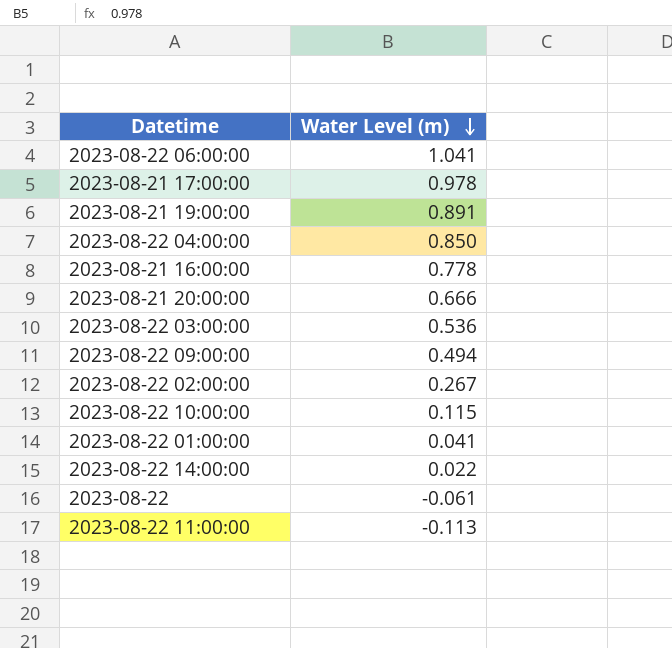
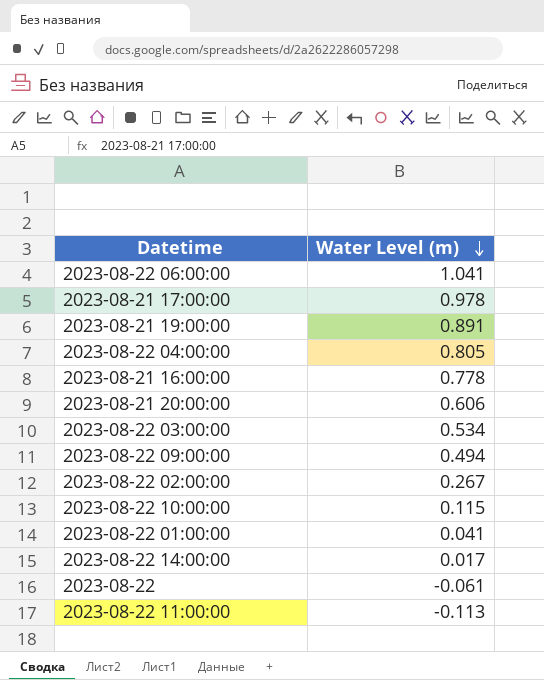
2023-08-22 04:00:00 | Water Level (m): 0.850 -> 0.805
2023-08-21 20:00:00 | Water Level (m): 0.666 -> 0.606
2023-08-22 03:00:00 | Water Level (m): 0.536 -> 0.534
2023-08-22 14:00:00 | Water Level (m): 0.022 -> 0.017

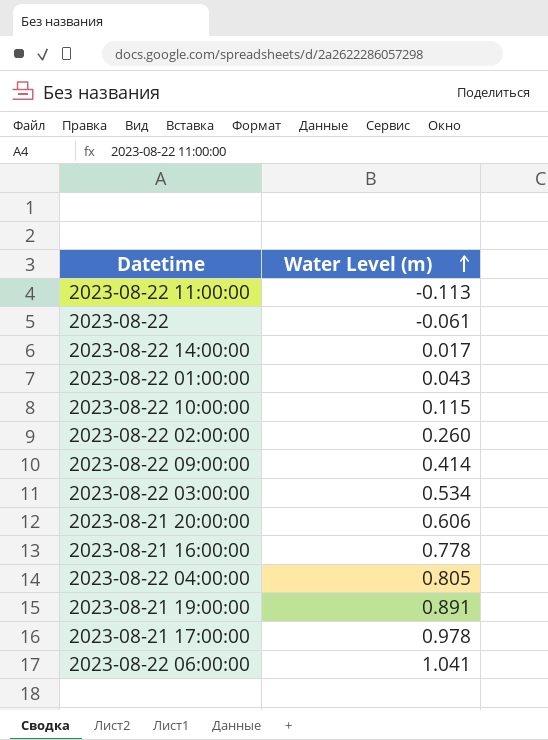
row order: Water Level (m) descending -> Water Level (m) ascending
2023-08-22 01:00:00 | Water Level (m): 0.041 -> 0.043
2023-08-22 02:00:00 | Water Level (m): 0.267 -> 0.260
2023-08-22 09:00:00 | Water Level (m): 0.494 -> 0.414

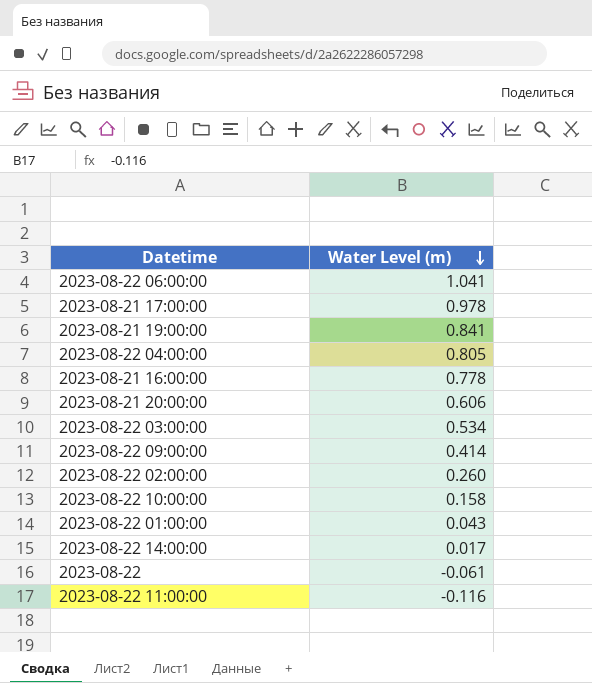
row order: Water Level (m) ascending -> Water Level (m) descending
2023-08-21 19:00:00 | Water Level (m): 0.891 -> 0.841
2023-08-22 10:00:00 | Water Level (m): 0.115 -> 0.158
2023-08-22 11:00:00 | Water Level (m): -0.113 -> -0.116

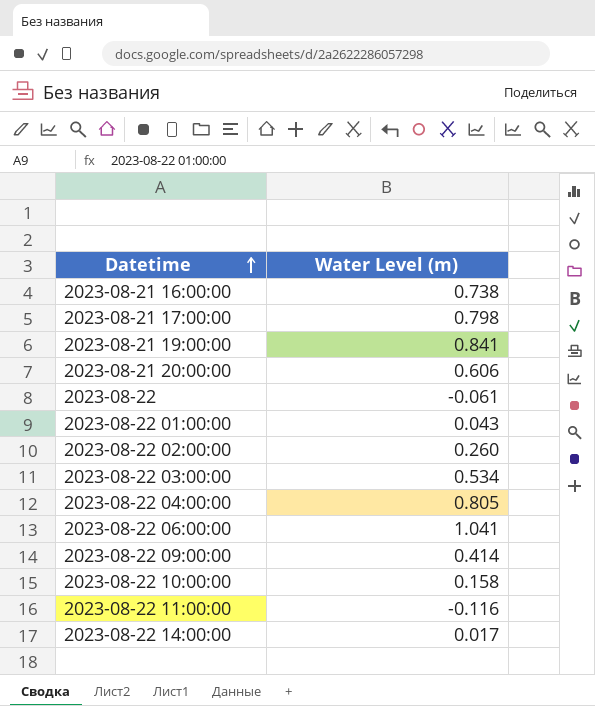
row order: Water Level (m) descending -> Datetime ascending
2023-08-21 16:00:00 | Water Level (m): 0.778 -> 0.738
2023-08-21 17:00:00 | Water Level (m): 0.978 -> 0.798

